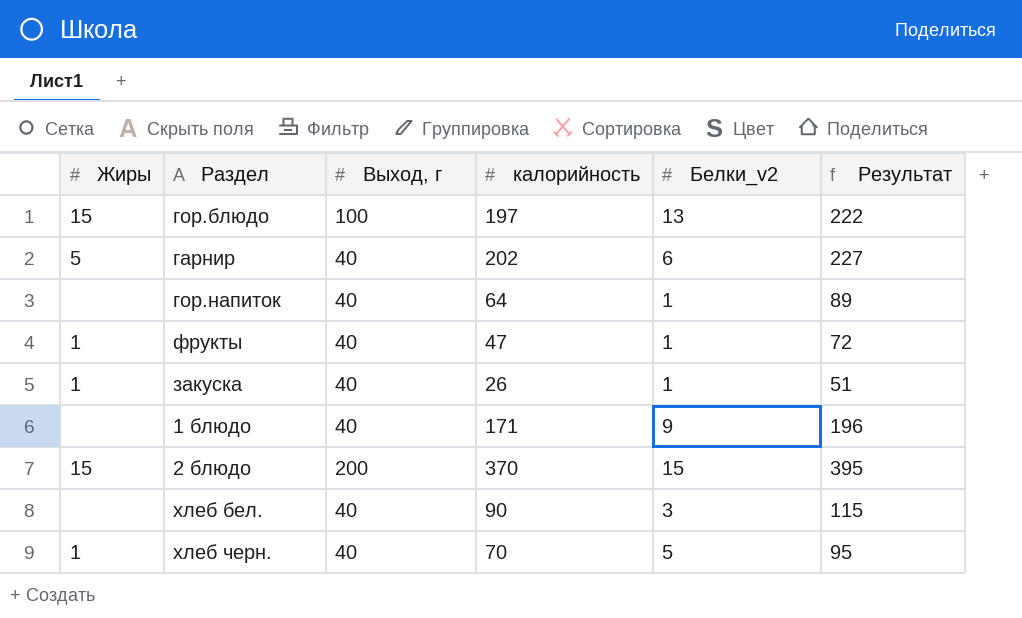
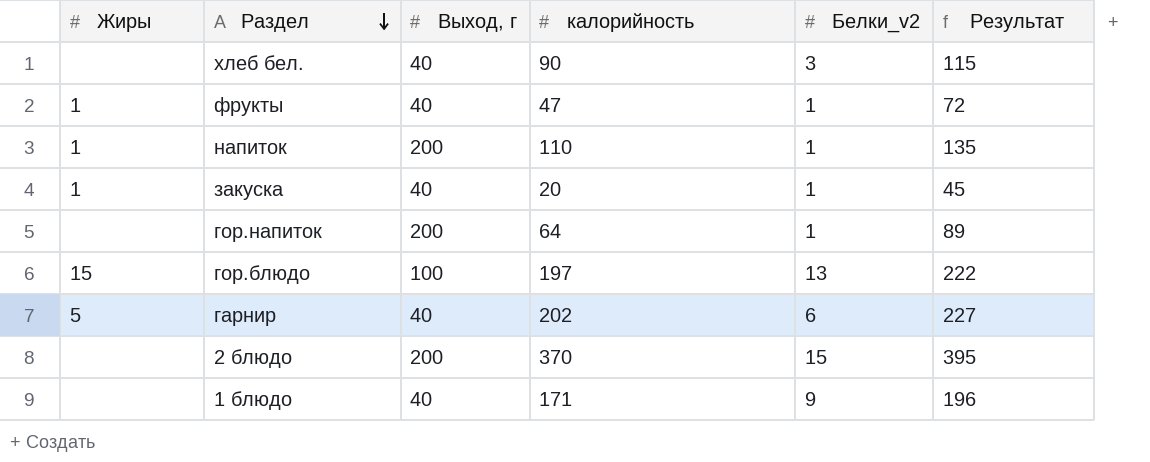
row order: none -> Раздел descending
row хлеб черн.: 1 | 40 | 70 | 5 | 95 -> none
row напиток: none -> 1 | 200 | 110 | 1 | 135
закуска | калорийность: 26 -> 20
закуска | Результат: 51 -> 45
гор.напиток | Выход, г: 40 -> 200
2 блюдо | Жиры: 15 -> none

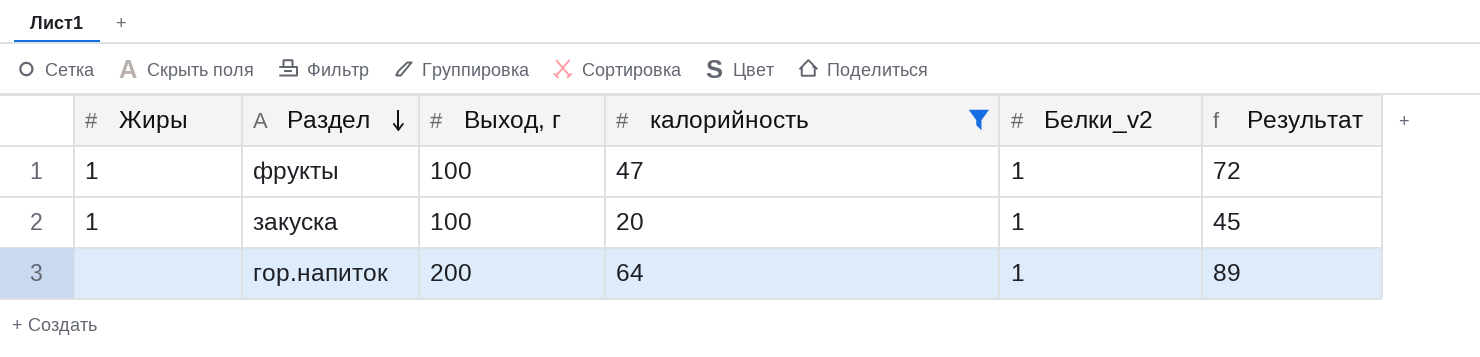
filter: none -> калорийность <= 64
фрукты | Выход, г: 40 -> 100
закуска | Выход, г: 40 -> 100

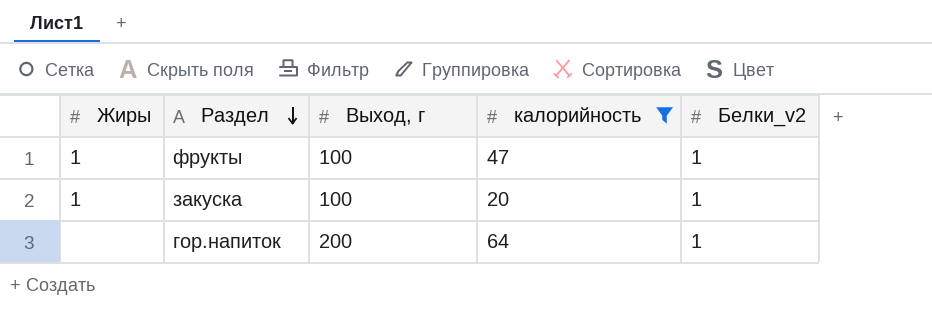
column Результат | formula: [калорийность] + 25 -> none

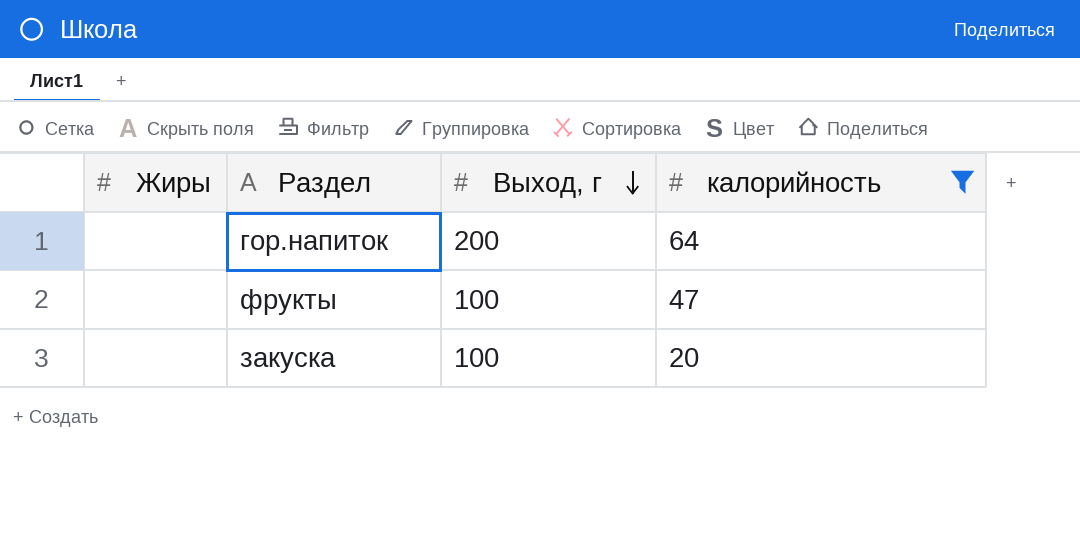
row order: Раздел descending -> Выход, г descending
column Белки_v2 | position: 5 -> none
фрукты | Жиры: 1 -> none
закуска | Жиры: 1 -> none

